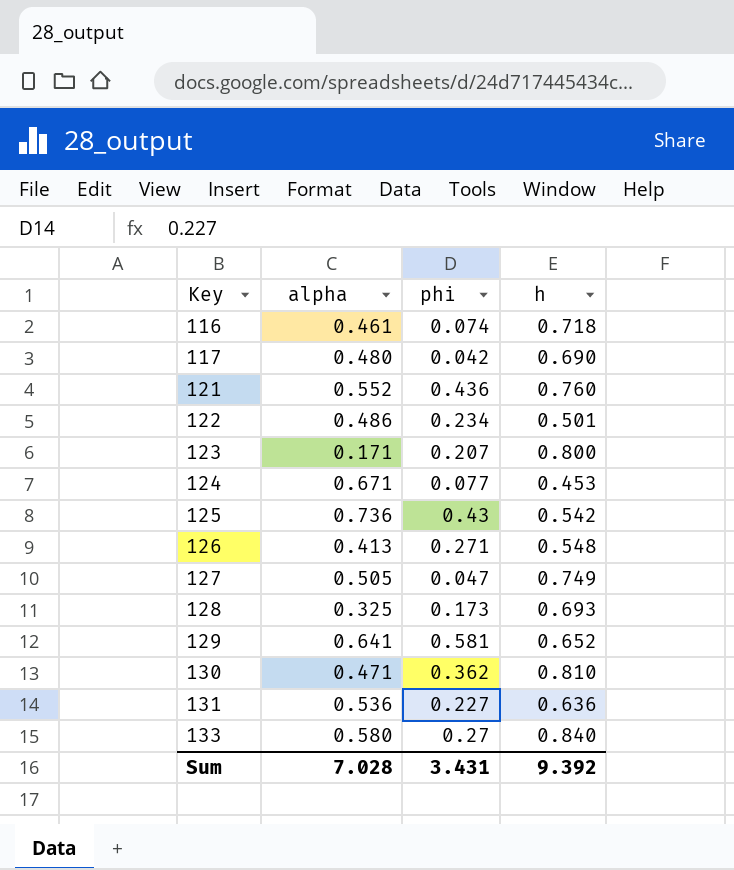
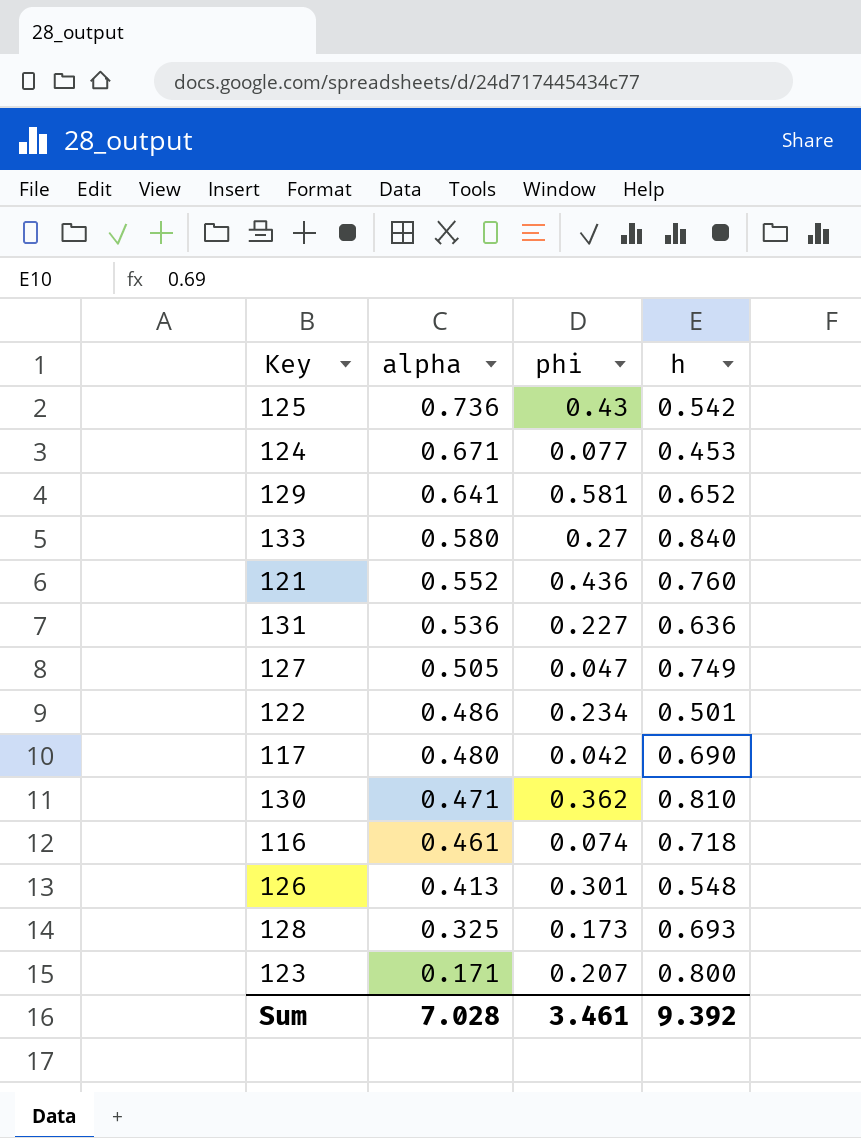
row order: Key ascending -> alpha descending
126 | phi: 0.271 -> 0.301
Sum | phi: 3.431 -> 3.461

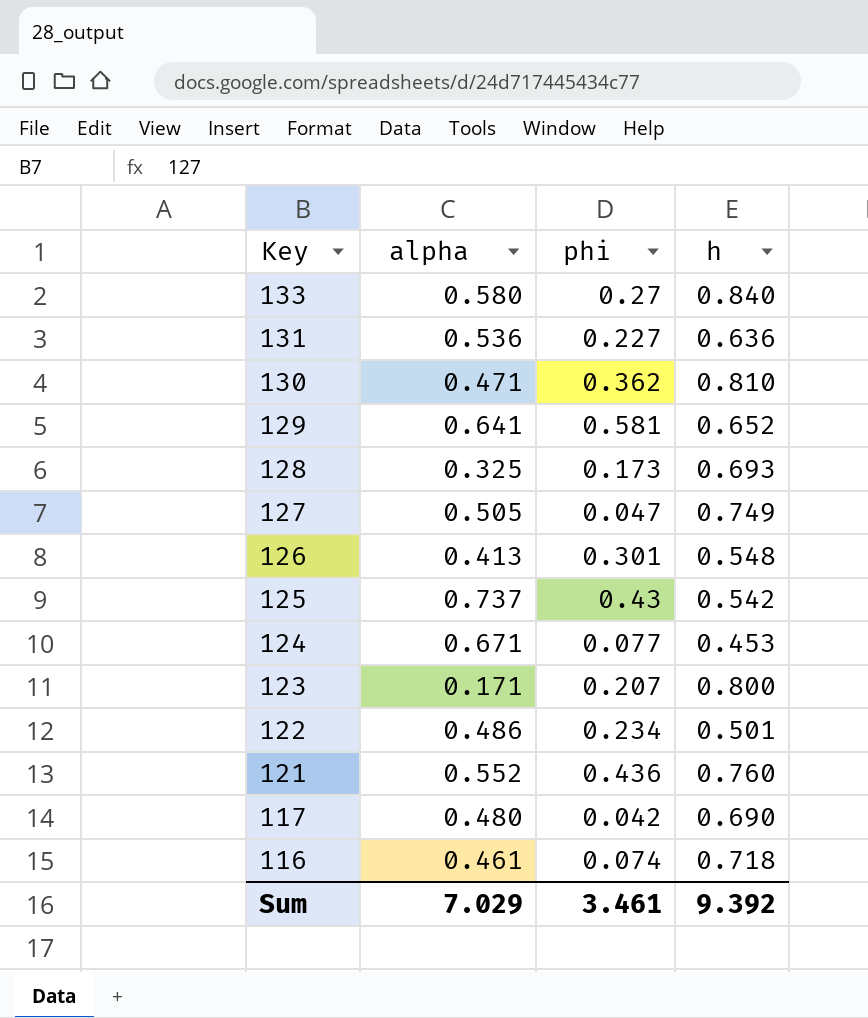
row order: alpha descending -> Key descending
125 | alpha: 0.736 -> 0.737
Sum | alpha: 7.028 -> 7.029

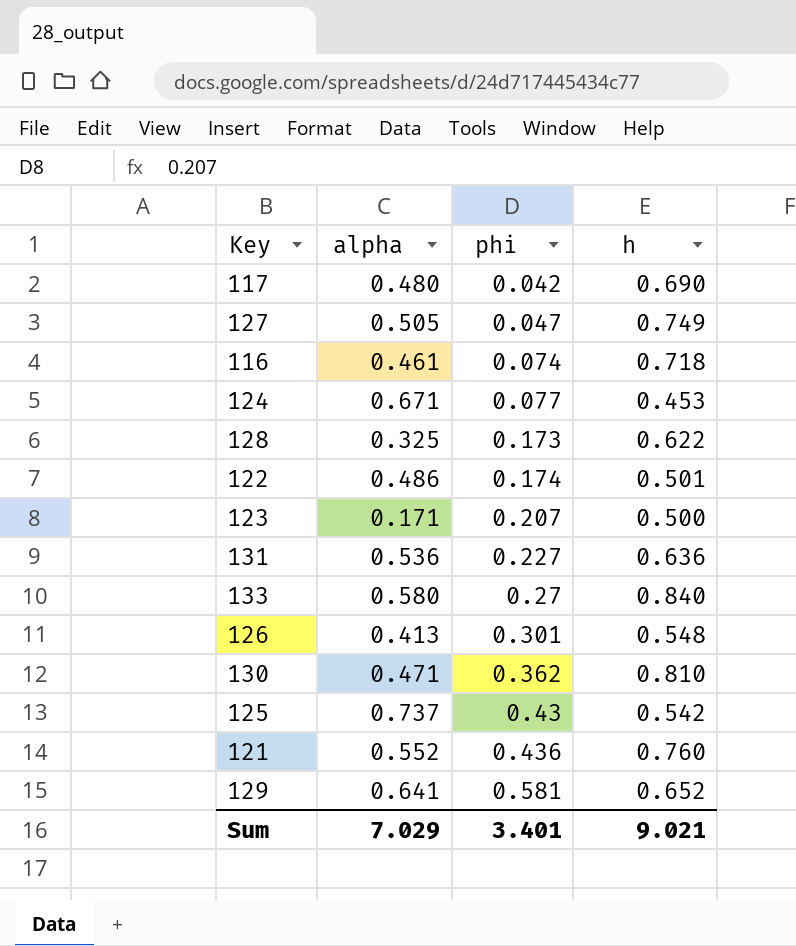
row order: Key descending -> phi ascending
128 | h: 0.693 -> 0.622
122 | phi: 0.234 -> 0.174
123 | h: 0.800 -> 0.500
Sum | phi: 3.461 -> 3.401
Sum | h: 9.392 -> 9.021

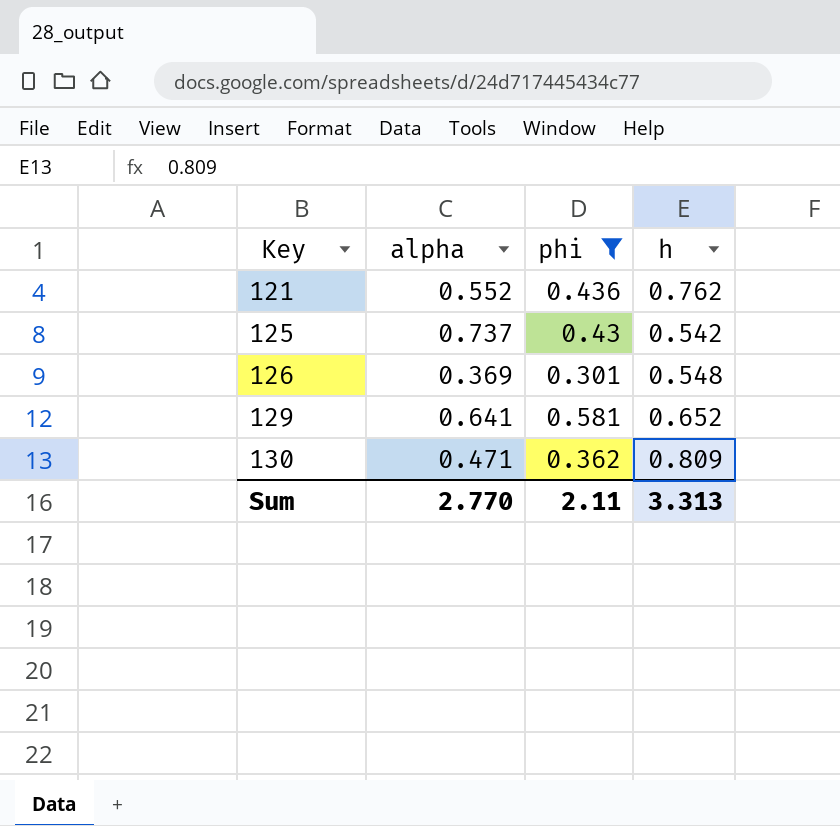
filter: none -> phi >= 0.301
row order: phi ascending -> Key ascending
121 | h: 0.760 -> 0.762
126 | alpha: 0.413 -> 0.369
130 | h: 0.810 -> 0.809
Sum | alpha: 7.029 -> 2.770
Sum | phi: 3.401 -> 2.11
Sum | h: 9.021 -> 3.313

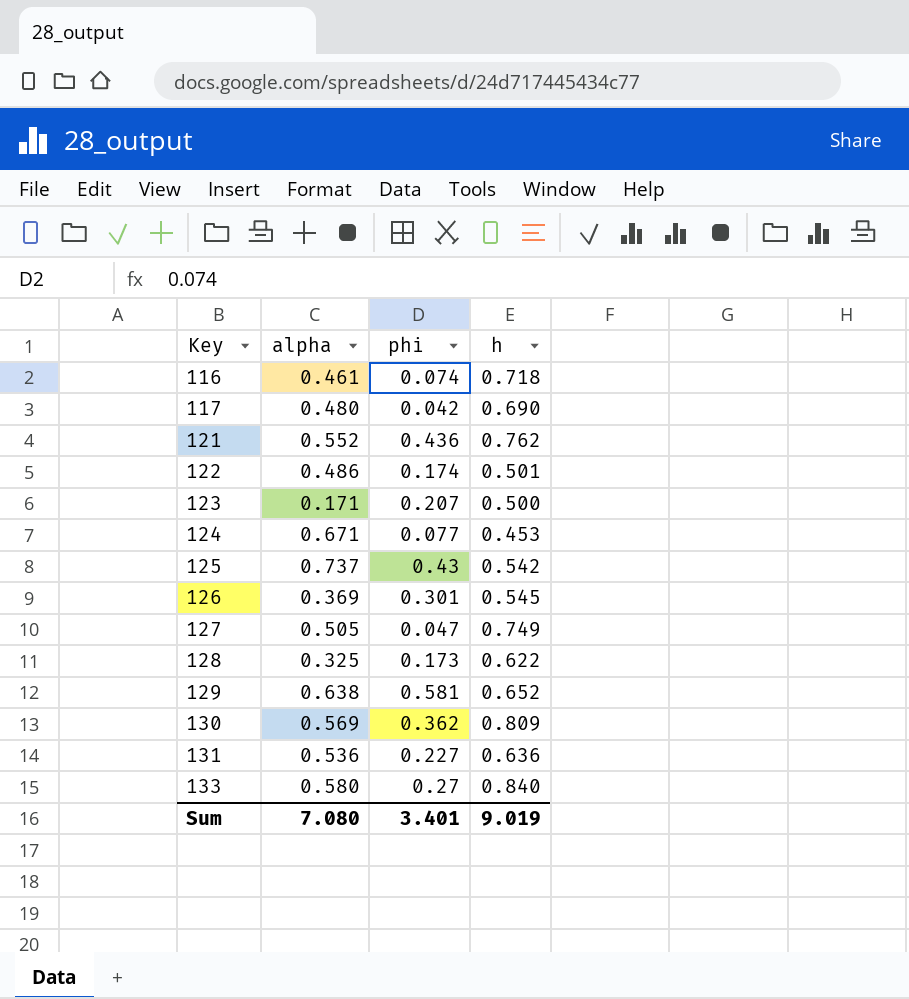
filter: phi >= 0.301 -> none
126 | h: 0.548 -> 0.545
129 | alpha: 0.641 -> 0.638
130 | alpha: 0.471 -> 0.569
Sum | alpha: 2.770 -> 7.080
Sum | phi: 2.11 -> 3.401
Sum | h: 3.313 -> 9.019

